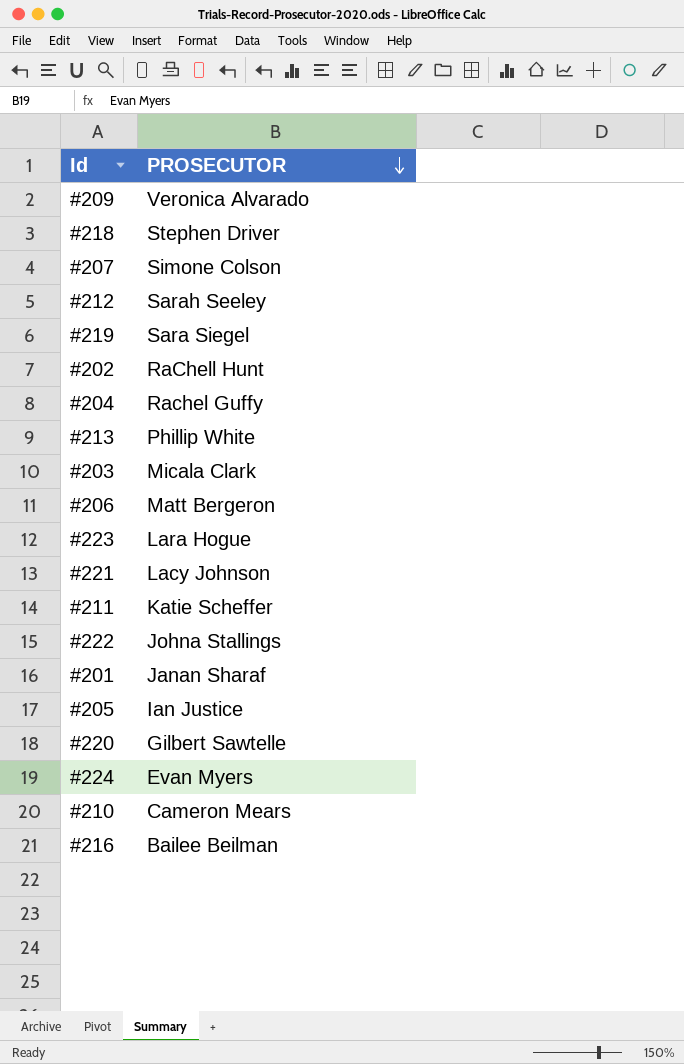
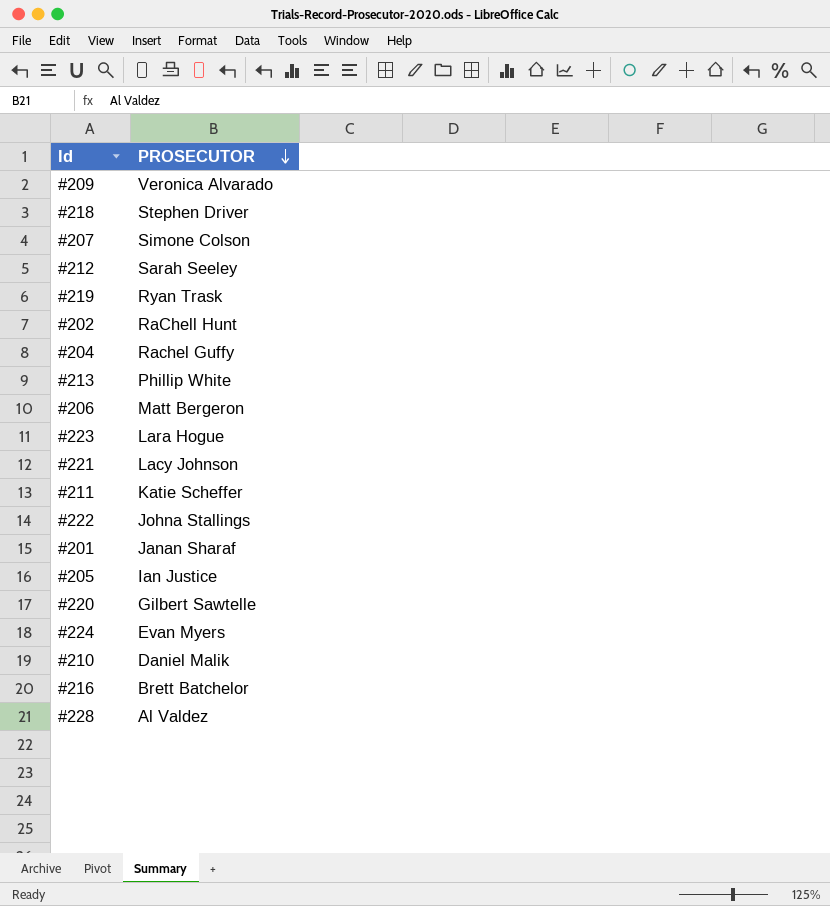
row #203: Micala Clark -> none
#219 | PROSECUTOR: Sara Siegel -> Ryan Trask
#210 | PROSECUTOR: Cameron Mears -> Daniel Malik
#216 | PROSECUTOR: Bailee Beilman -> Brett Batchelor
row #228: none -> Al Valdez

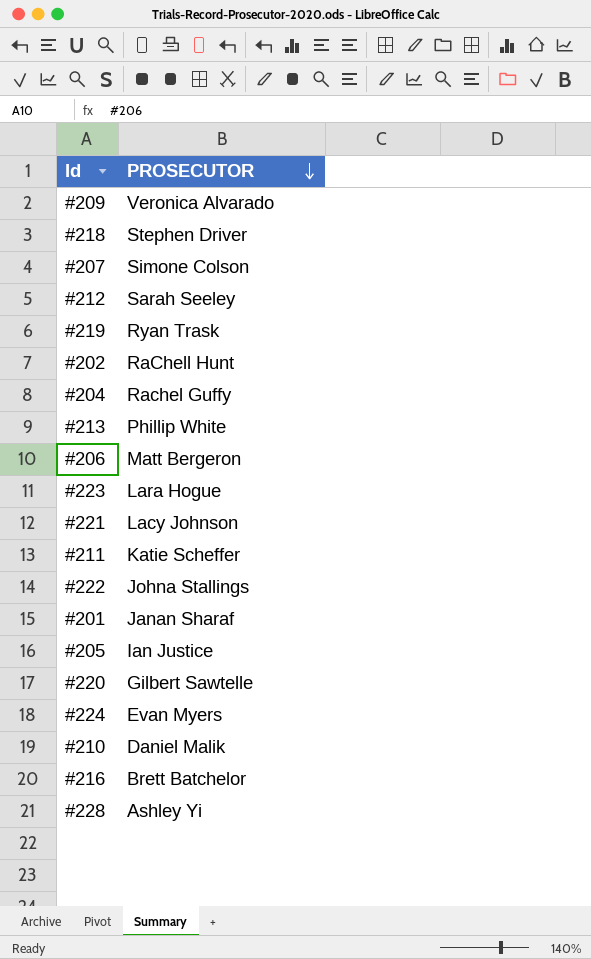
#228 | PROSECUTOR: Al Valdez -> Ashley Yi

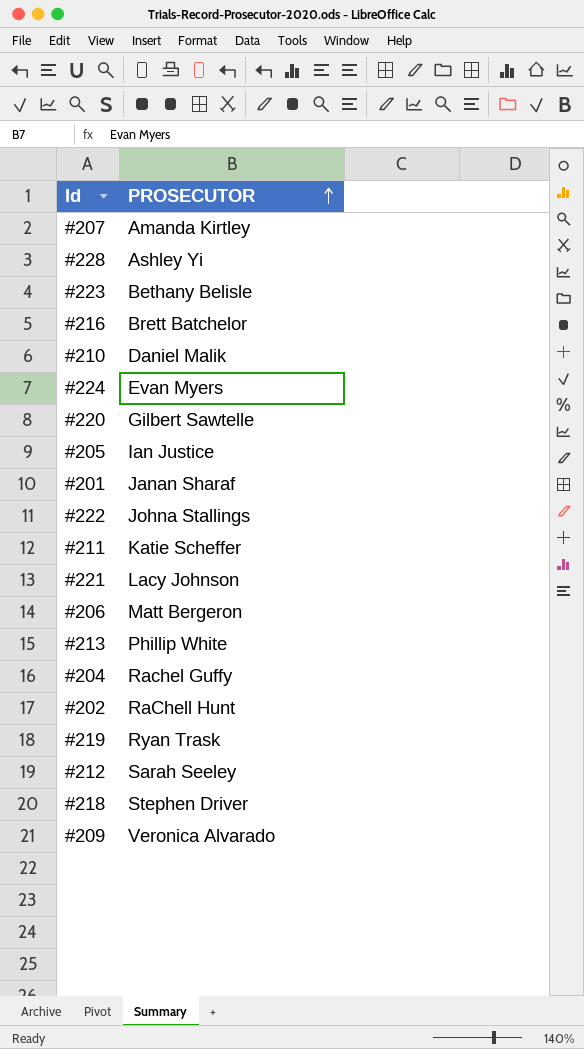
row order: PROSECUTOR descending -> PROSECUTOR ascending
#207 | PROSECUTOR: Simone Colson -> Amanda Kirtley
#223 | PROSECUTOR: Lara Hogue -> Bethany Belisle

